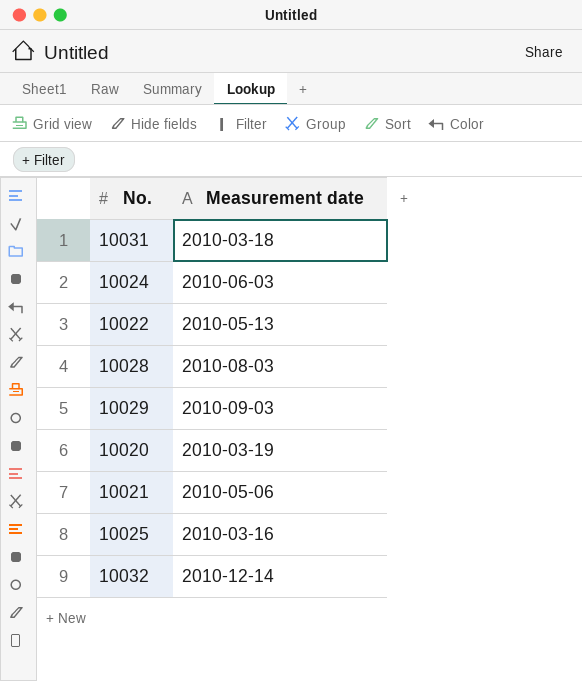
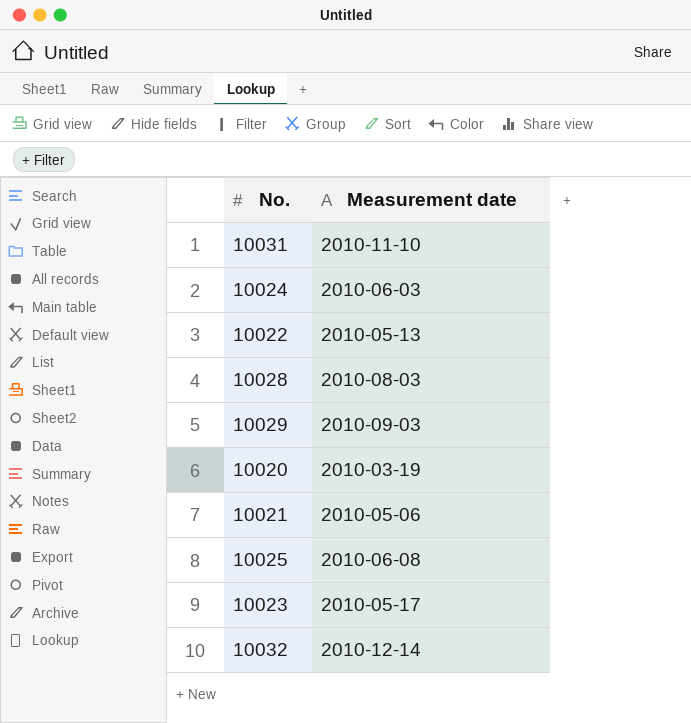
10031 | Measurement date: 2010-03-18 -> 2010-11-10
10025 | Measurement date: 2010-03-16 -> 2010-06-08
row 10023: none -> 2010-05-17

